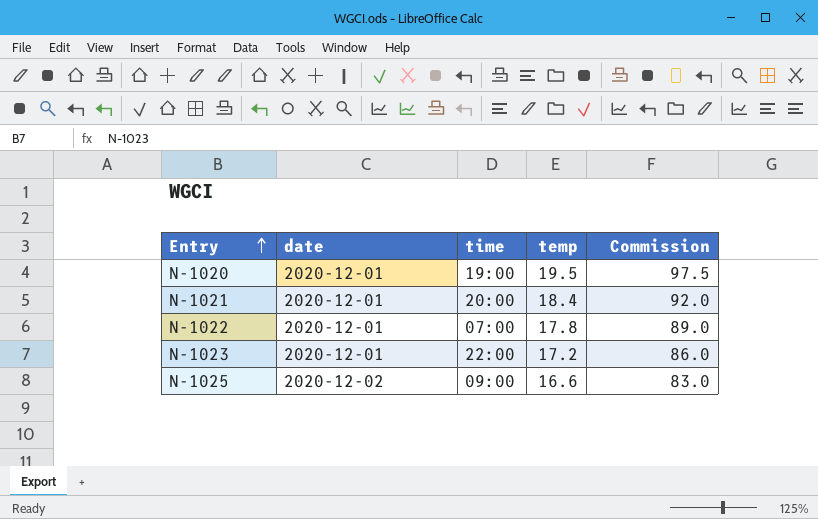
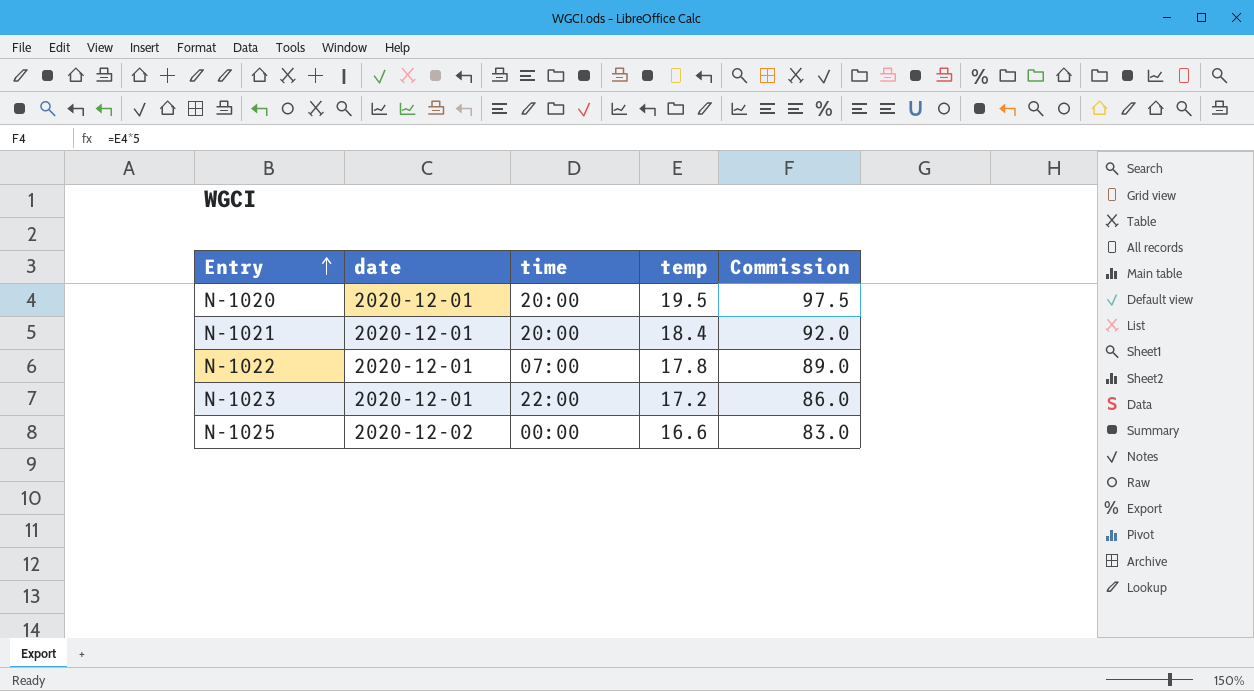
N-1020 | time: 19:00 -> 20:00
N-1025 | time: 09:00 -> 00:00

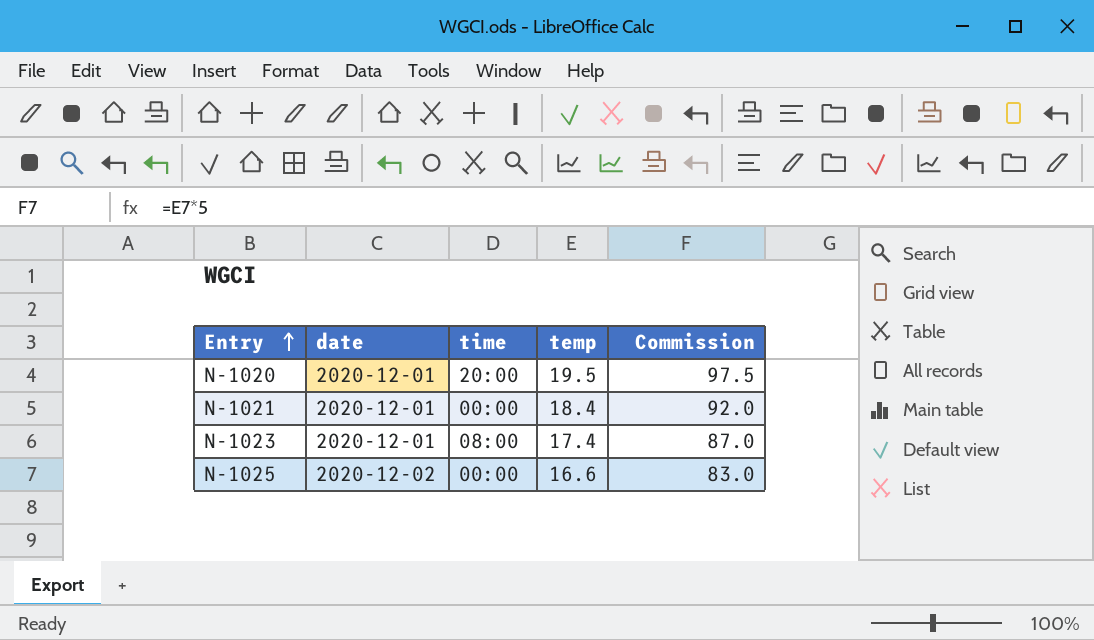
row N-1022: 2020-12-01 | 07:00 | 17.8 | 89.0 -> none
N-1021 | time: 20:00 -> 00:00
N-1023 | time: 22:00 -> 08:00
N-1023 | temp: 17.2 -> 17.4
N-1023 | Commission: 86.0 -> 87.0

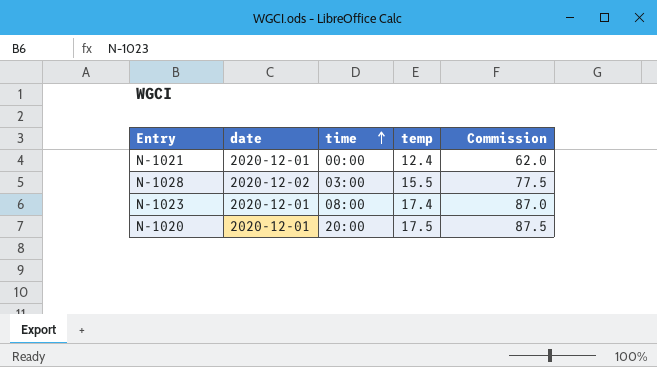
row order: Entry ascending -> time ascending
row N-1025: 2020-12-02 | 00:00 | 16.6 | 83.0 -> none
N-1021 | temp: 18.4 -> 12.4
N-1021 | Commission: 92.0 -> 62.0
row N-1028: none -> 2020-12-02 | 03:00 | 15.5 | 77.5
N-1020 | temp: 19.5 -> 17.5
N-1020 | Commission: 97.5 -> 87.5

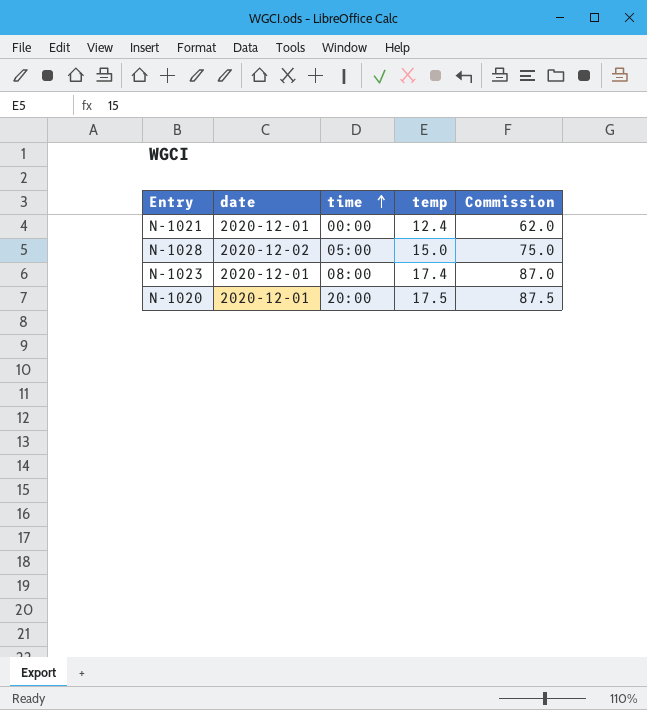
N-1028 | time: 03:00 -> 05:00
N-1028 | temp: 15.5 -> 15.0
N-1028 | Commission: 77.5 -> 75.0

